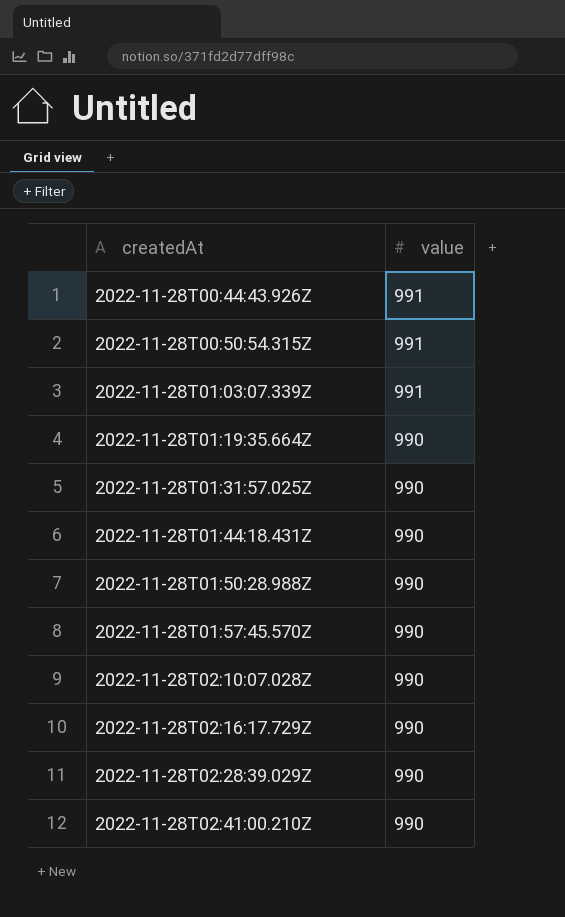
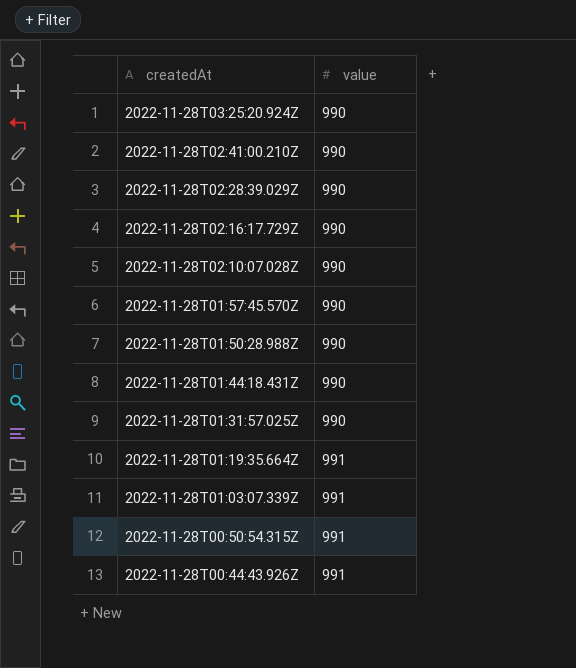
row order: createdAt ascending -> createdAt descending
row 2022-11-28T03:25:20.924Z: none -> 990
2022-11-28T01:19:35.664Z | value: 990 -> 991

